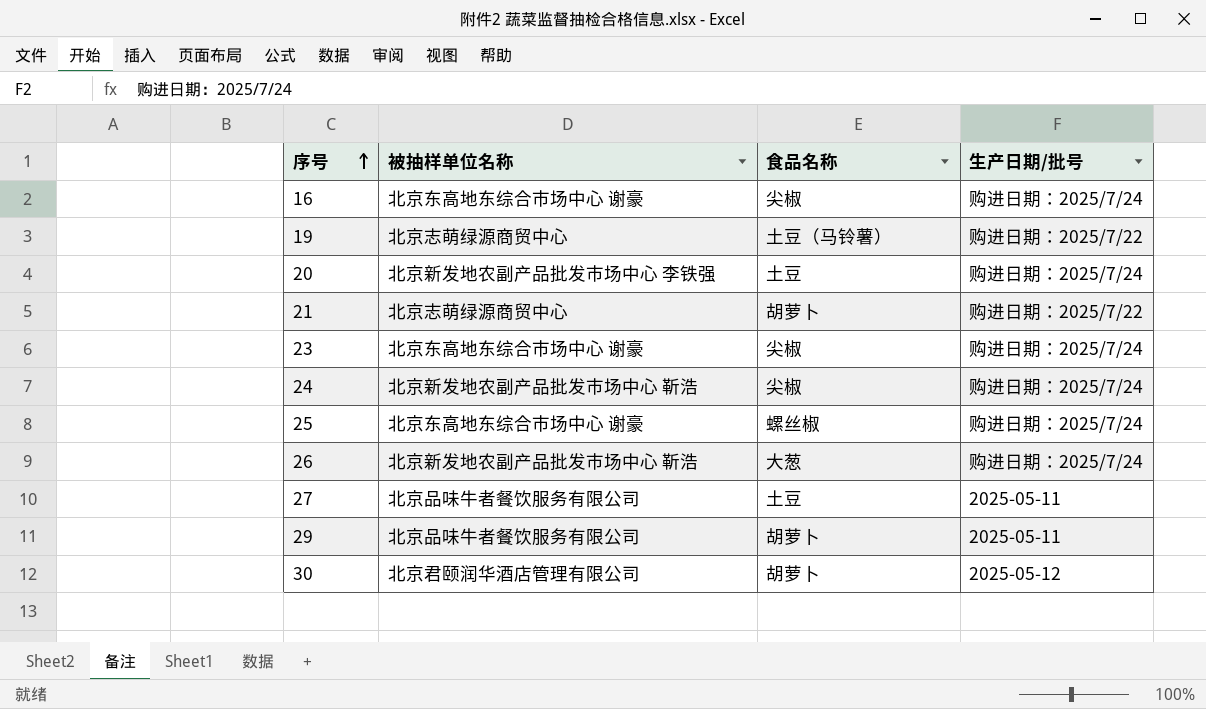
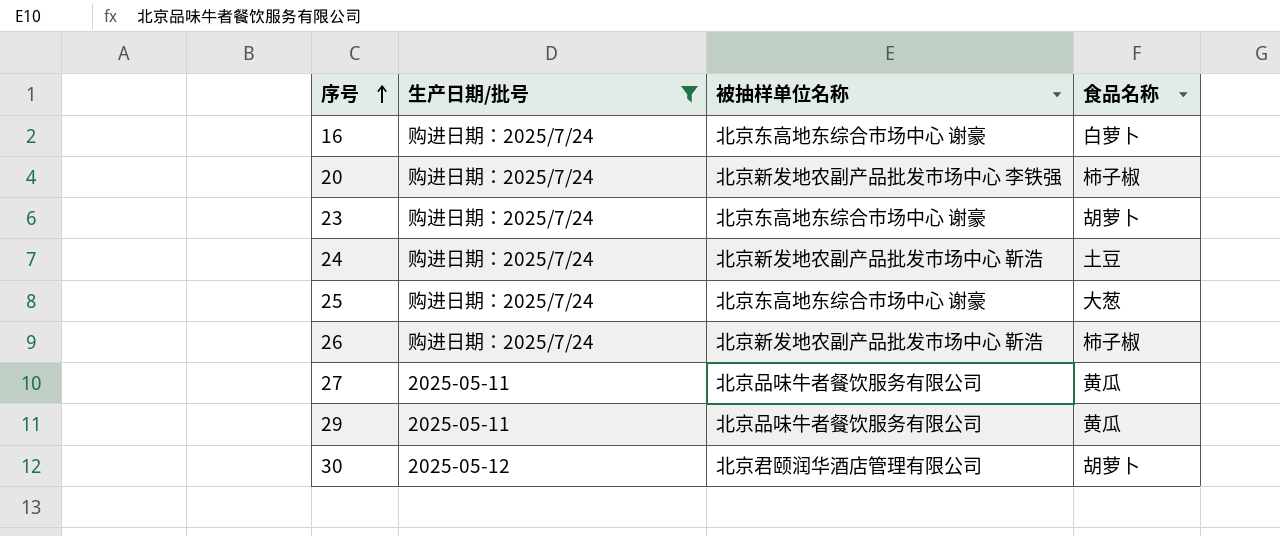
filter: none -> 生产日期/批号 != 购进日期：2025/7/22
column 生产日期/批号 | position: 4 -> 2
16 | 食品名称: 尖椒 -> 白萝卜
20 | 食品名称: 土豆 -> 柿子椒
23 | 食品名称: 尖椒 -> 胡萝卜
24 | 食品名称: 尖椒 -> 土豆
25 | 食品名称: 螺丝椒 -> 大葱
26 | 食品名称: 大葱 -> 柿子椒
27 | 食品名称: 土豆 -> 黄瓜
29 | 食品名称: 胡萝卜 -> 黄瓜

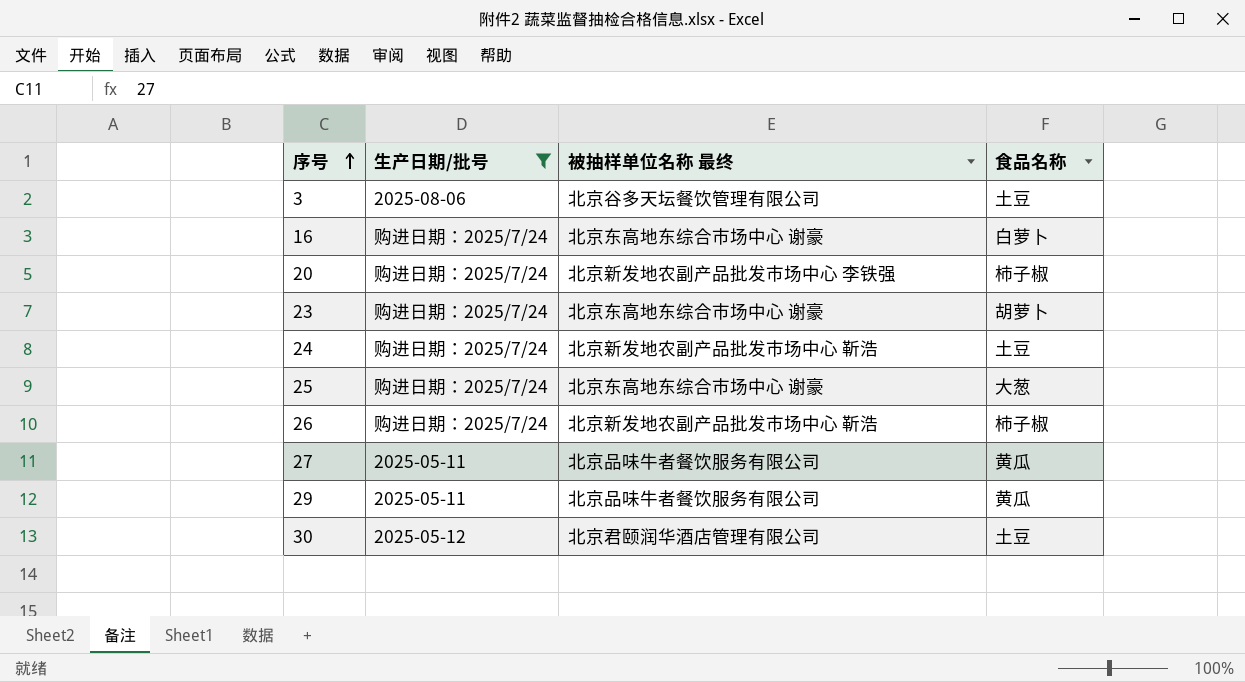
column name: 被抽样单位名称 -> 被抽样单位名称 最终
row 3: none -> 2025-08-06 | 北京谷多天坛餐饮管理有限公司 | 土豆
30 | 食品名称: 胡萝卜 -> 土豆

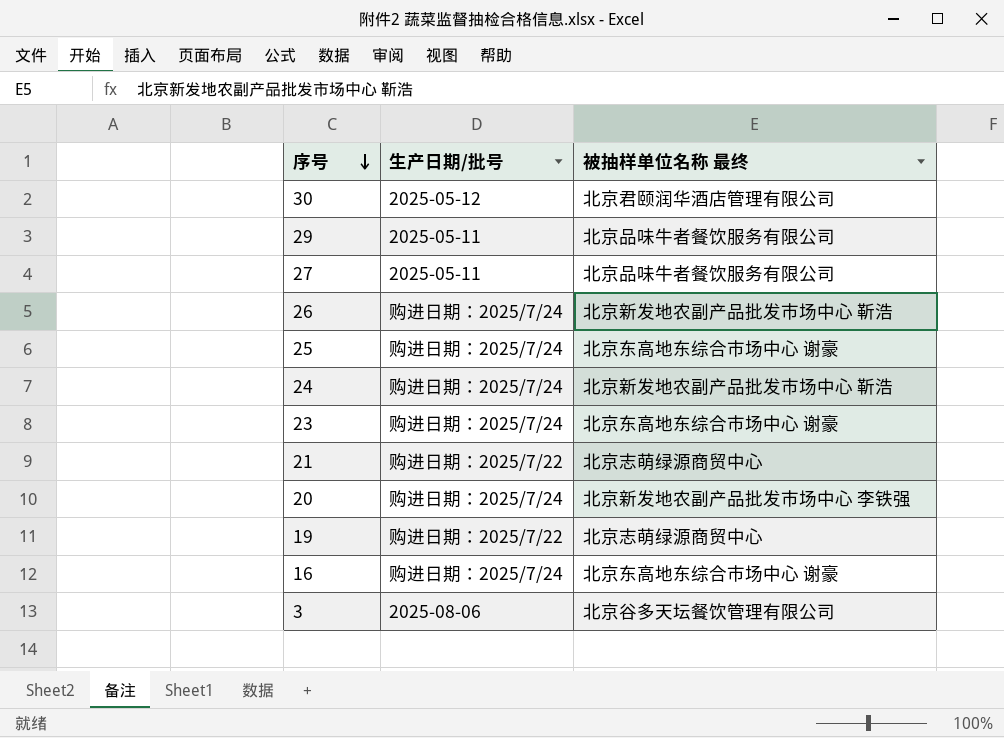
filter: 生产日期/批号 != 购进日期：2025/7/22 -> none
row order: 序号 ascending -> 序号 descending
column 食品名称 | position: 4 -> none

